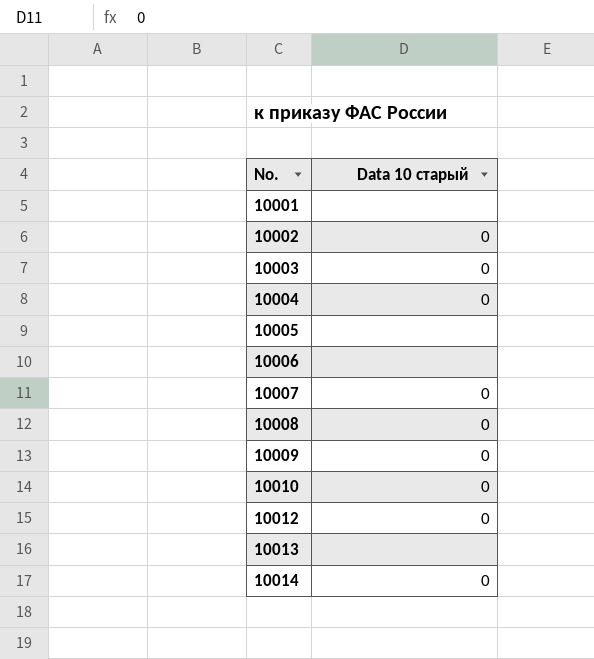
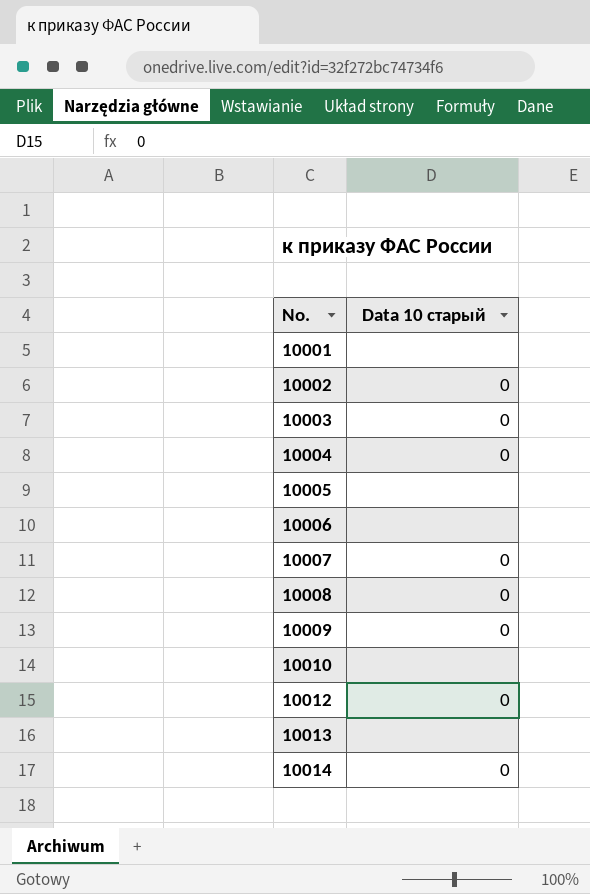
10010 | Data 10 старый: 0 -> none

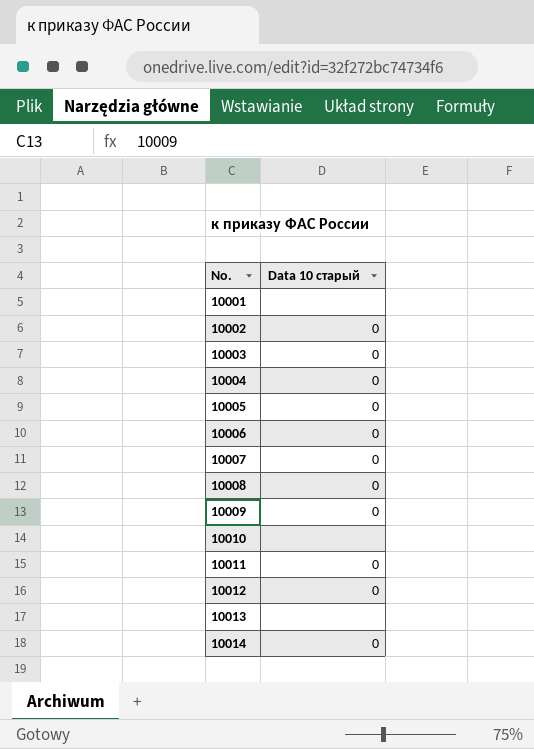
10005 | Data 10 старый: none -> 0
10006 | Data 10 старый: none -> 0
row 10011: none -> 0

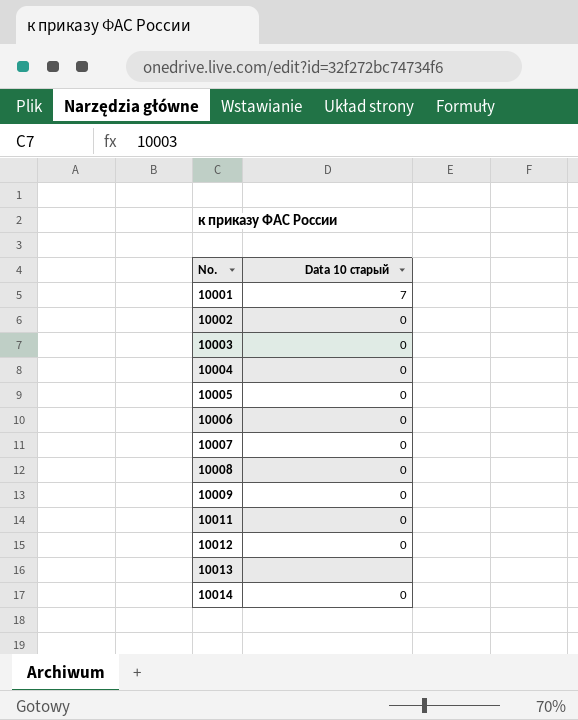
row 10010: none -> none
10001 | Data 10 старый: none -> 7

